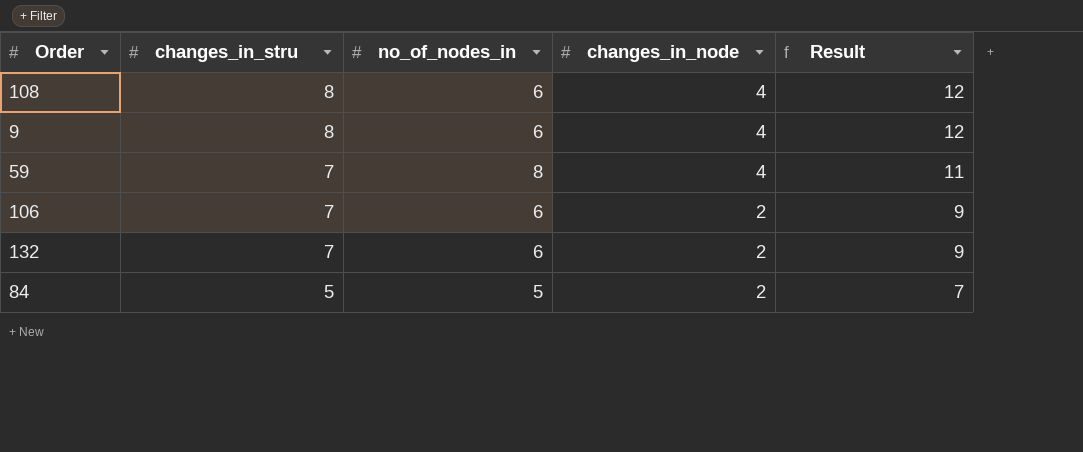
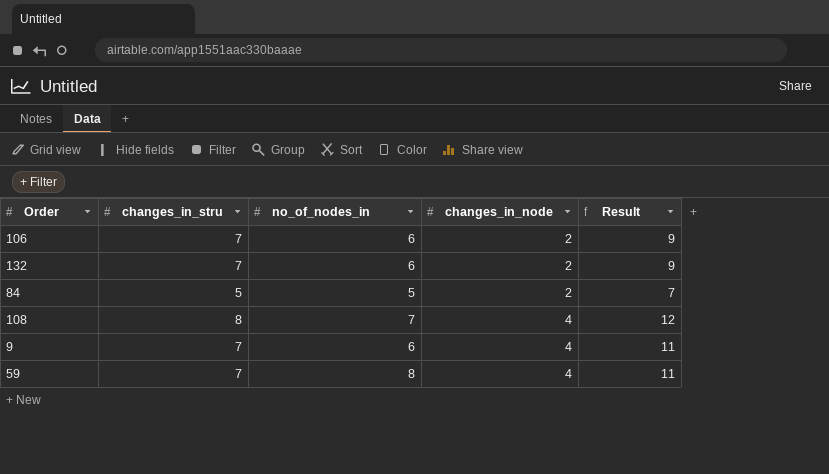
row order: changes_in_stru descending -> changes_in_node ascending
108 | no_of_nodes_in: 6 -> 7
9 | changes_in_stru: 8 -> 7
9 | Result: 12 -> 11

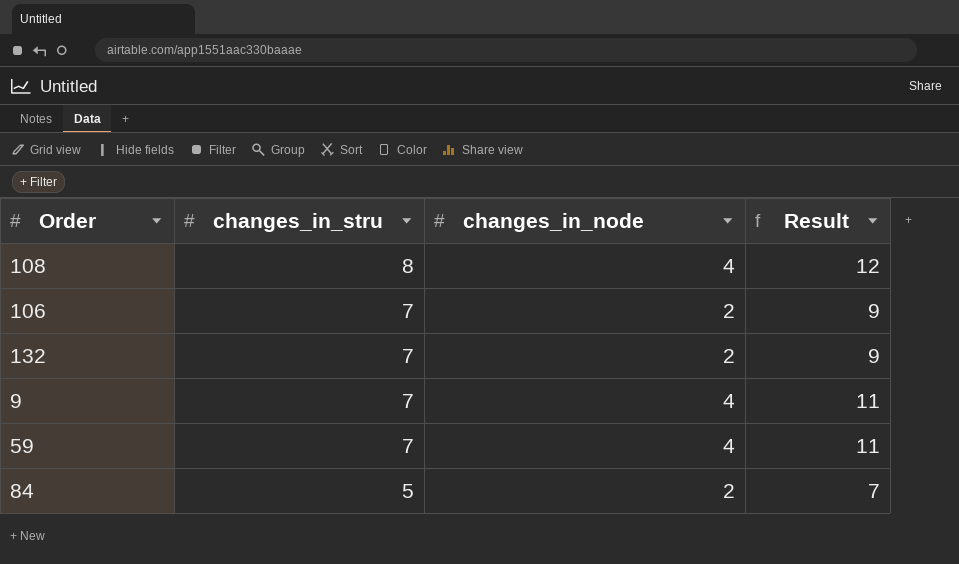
row order: changes_in_node ascending -> changes_in_stru descending
column no_of_nodes_in | position: 3 -> none

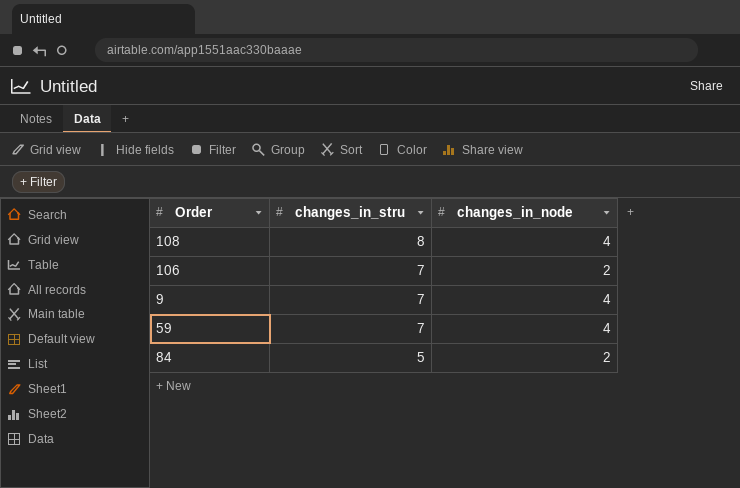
column Result | formula: [changes_in_stru] + [changes_in_node] -> none
row 132: 7 | 2 | 9 -> none

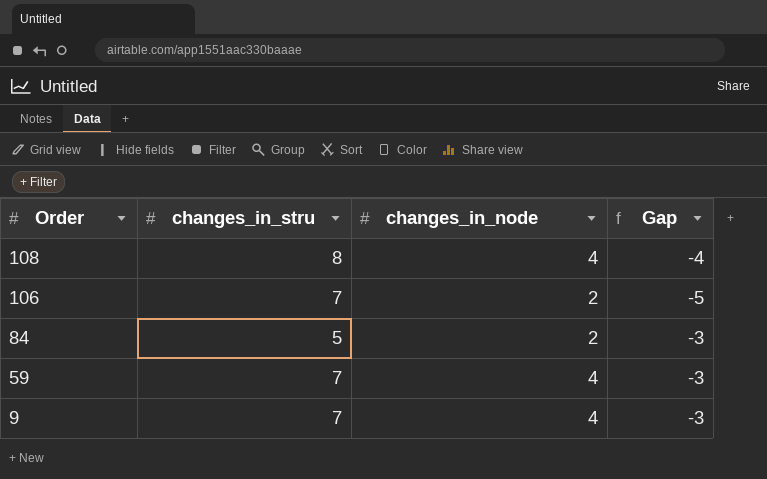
row order: changes_in_stru descending -> Order descending
column Gap | formula: none -> [changes_in_node] - [changes_in_stru]

